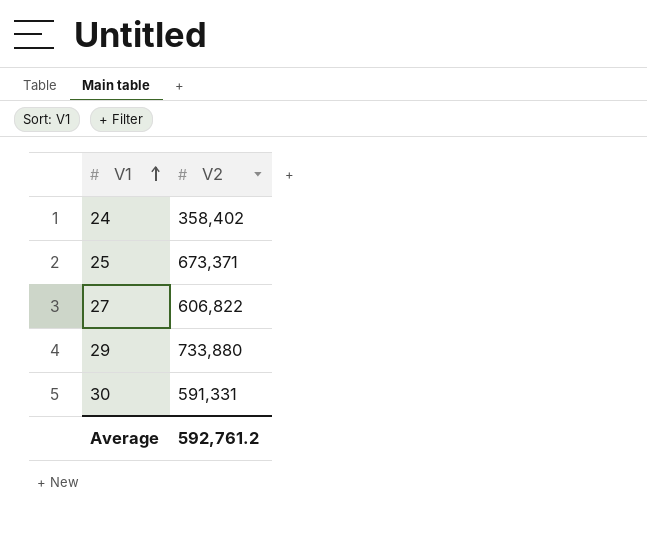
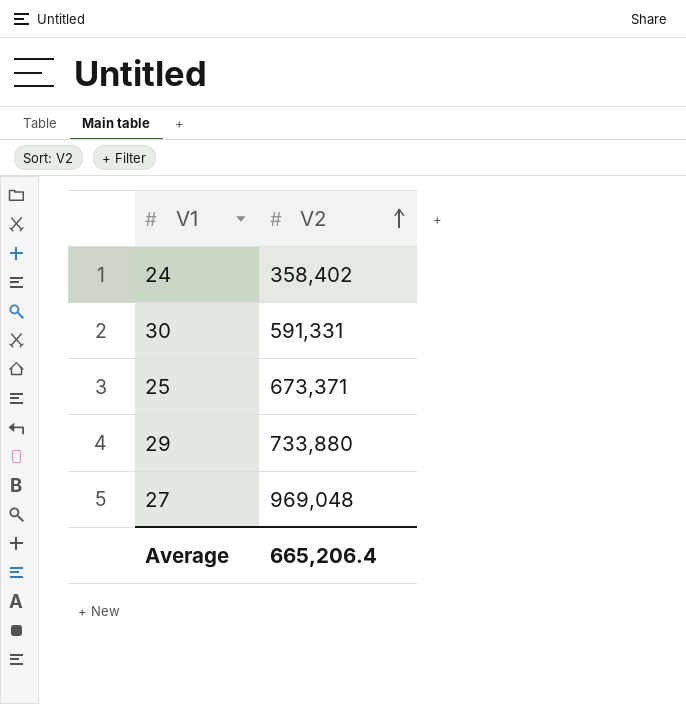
row order: V1 ascending -> V2 ascending
27 | V2: 606,822 -> 969,048
Average | V2: 592,761.2 -> 665,206.4

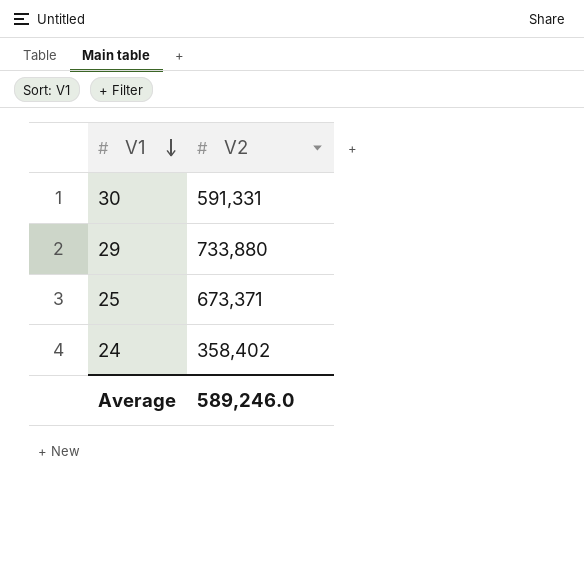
row order: V2 ascending -> V1 descending
row 27: 969,048 -> none
Average | V2: 665,206.4 -> 589,246.0

